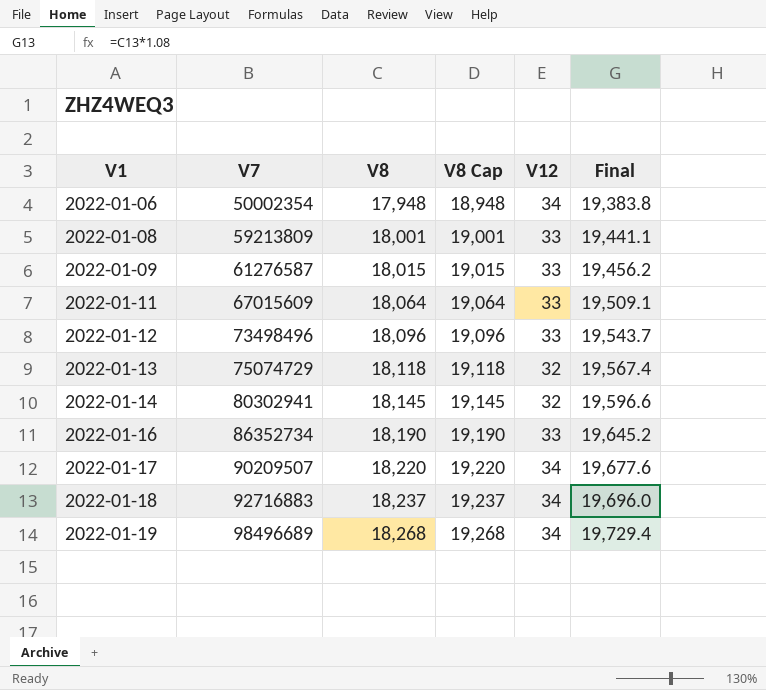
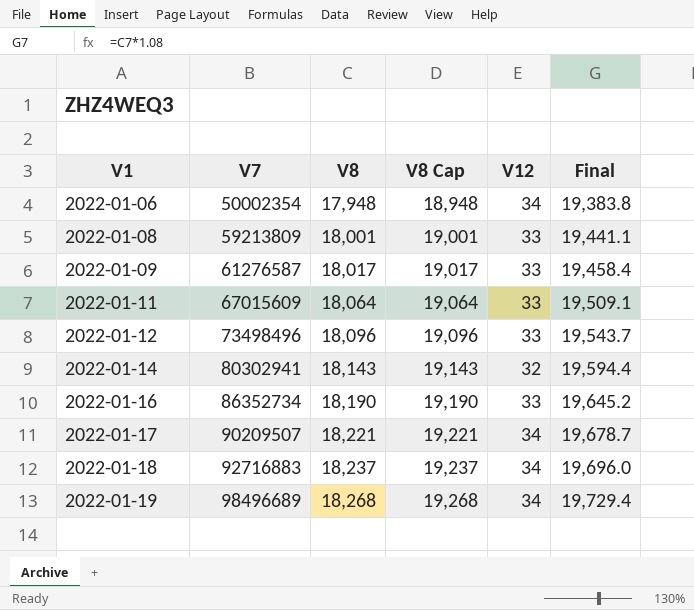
row 2022-01-13: 75074729 | 18,118 | 19,118 | 32 | 19,567.4 -> none
2022-01-09 | V8: 18,015 -> 18,017
2022-01-09 | V8 Cap: 19,015 -> 19,017
2022-01-09 | Final: 19,456.2 -> 19,458.4
2022-01-14 | V8: 18,145 -> 18,143
2022-01-14 | V8 Cap: 19,145 -> 19,143
2022-01-14 | Final: 19,596.6 -> 19,594.4
2022-01-17 | V8: 18,220 -> 18,221
2022-01-17 | V8 Cap: 19,220 -> 19,221
2022-01-17 | Final: 19,677.6 -> 19,678.7

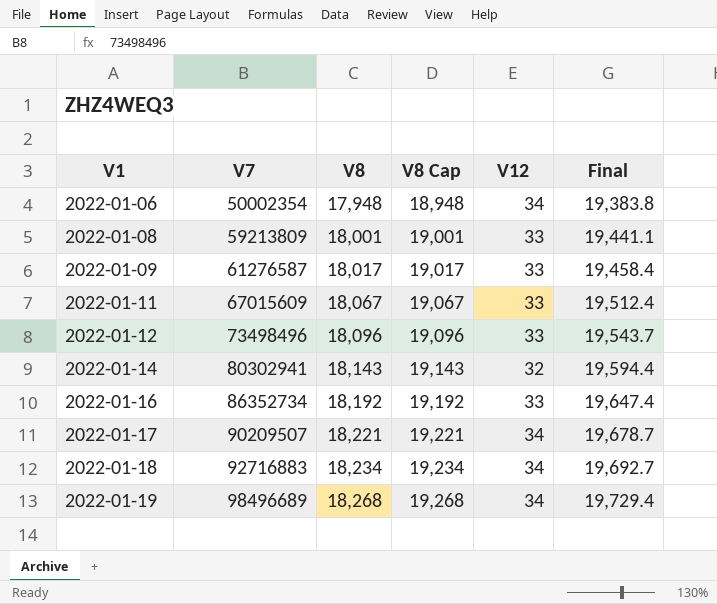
2022-01-11 | V8: 18,064 -> 18,067
2022-01-11 | V8 Cap: 19,064 -> 19,067
2022-01-11 | Final: 19,509.1 -> 19,512.4
2022-01-16 | V8: 18,190 -> 18,192
2022-01-16 | V8 Cap: 19,190 -> 19,192
2022-01-16 | Final: 19,645.2 -> 19,647.4
2022-01-18 | V8: 18,237 -> 18,234
2022-01-18 | V8 Cap: 19,237 -> 19,234
2022-01-18 | Final: 19,696.0 -> 19,692.7

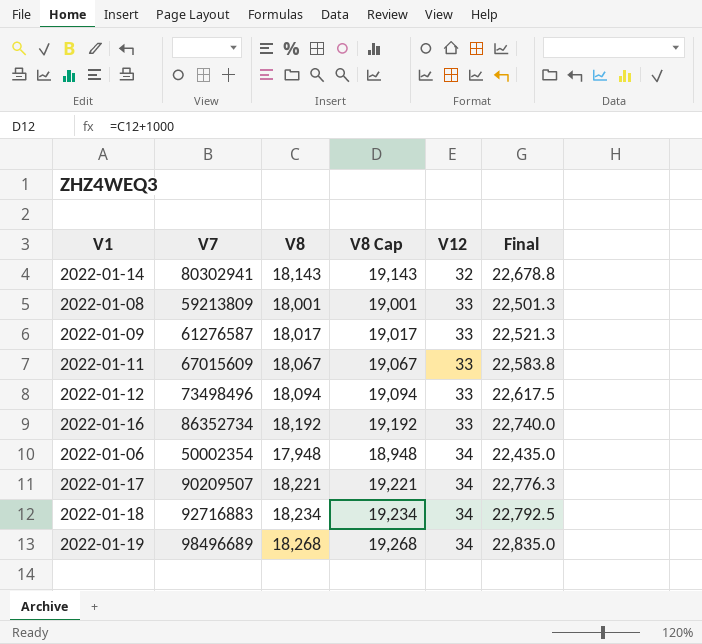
row order: V1 ascending -> V12 ascending
column Final | formula: [V8] * 1.08 -> [V8] * 1.25
2022-01-12 | V8: 18,096 -> 18,094
2022-01-12 | V8 Cap: 19,096 -> 19,094

